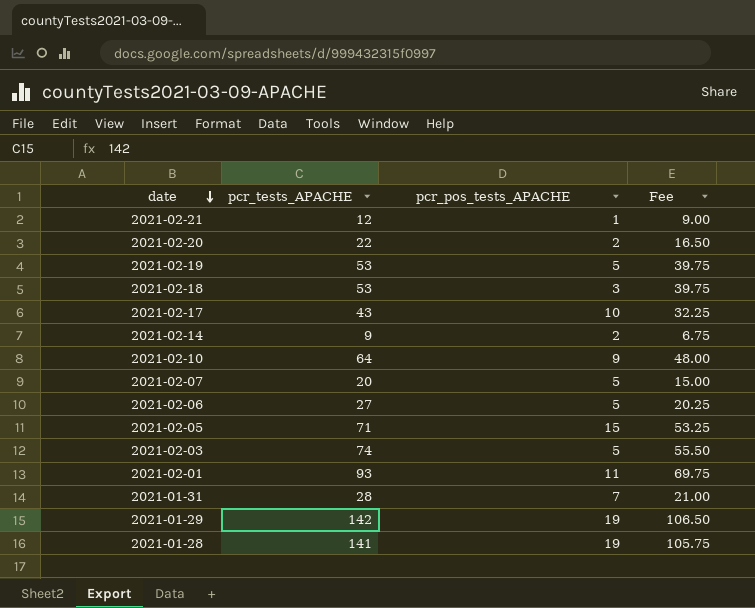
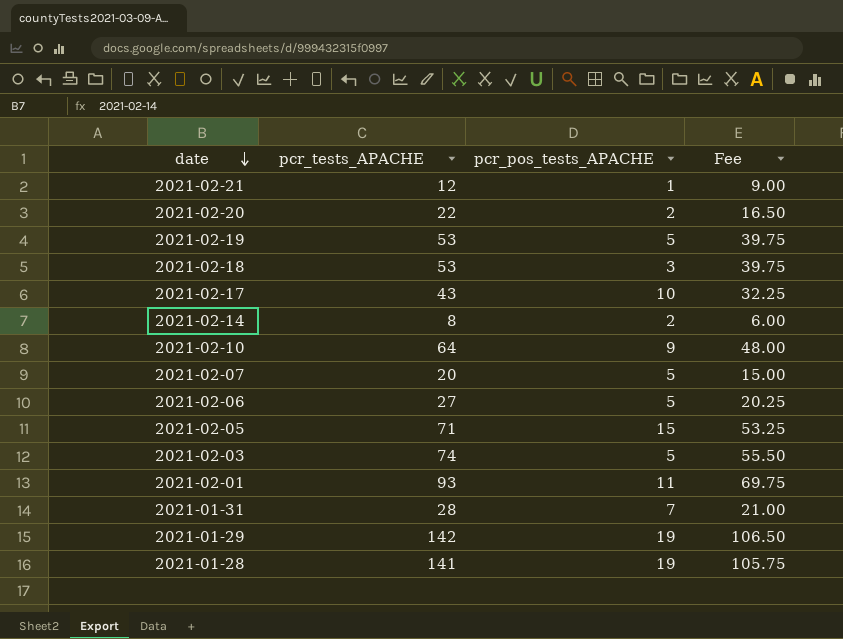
2021-02-14 | pcr_tests_APACHE: 9 -> 8
2021-02-14 | Fee: 6.75 -> 6.00

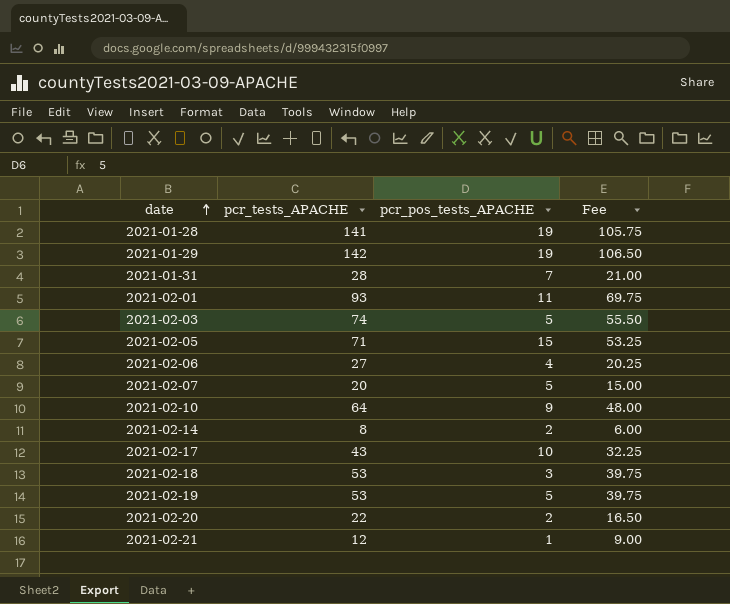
row order: date descending -> date ascending
2021-02-06 | pcr_pos_tests_APACHE: 5 -> 4

